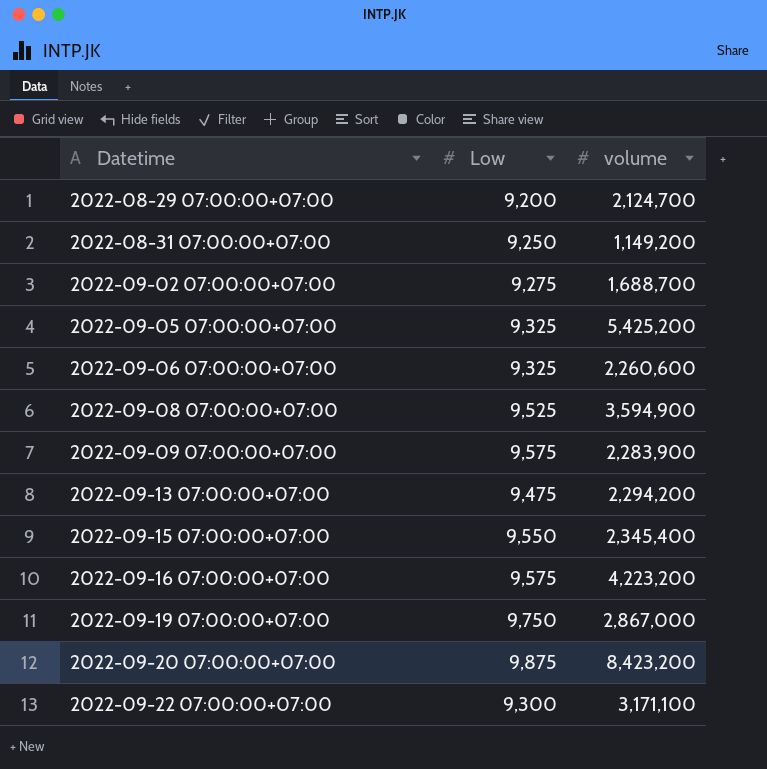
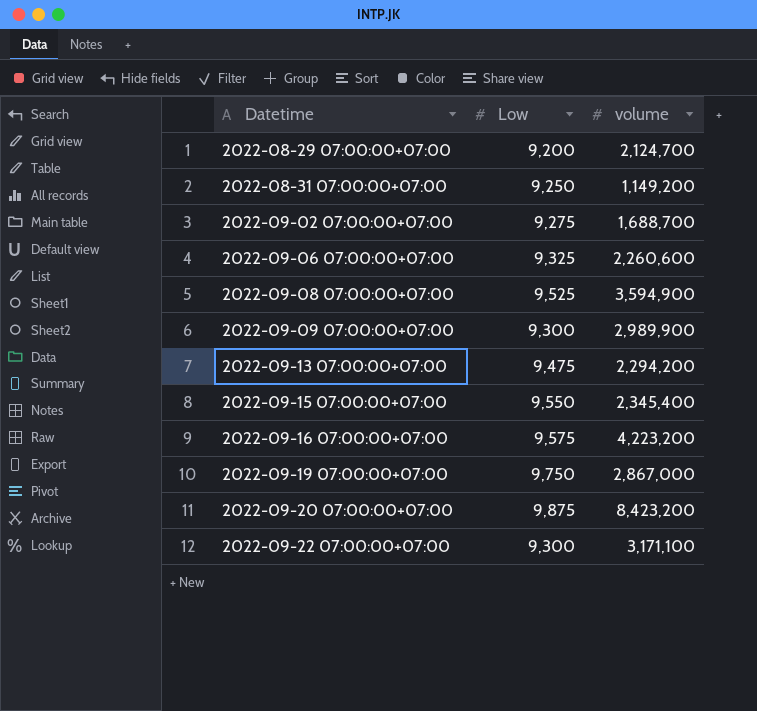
row 2022-09-05 07:00:00+07:00: 9,325 | 5,425,200 -> none
2022-09-09 07:00:00+07:00 | Low: 9,575 -> 9,300
2022-09-09 07:00:00+07:00 | volume: 2,283,900 -> 2,989,900

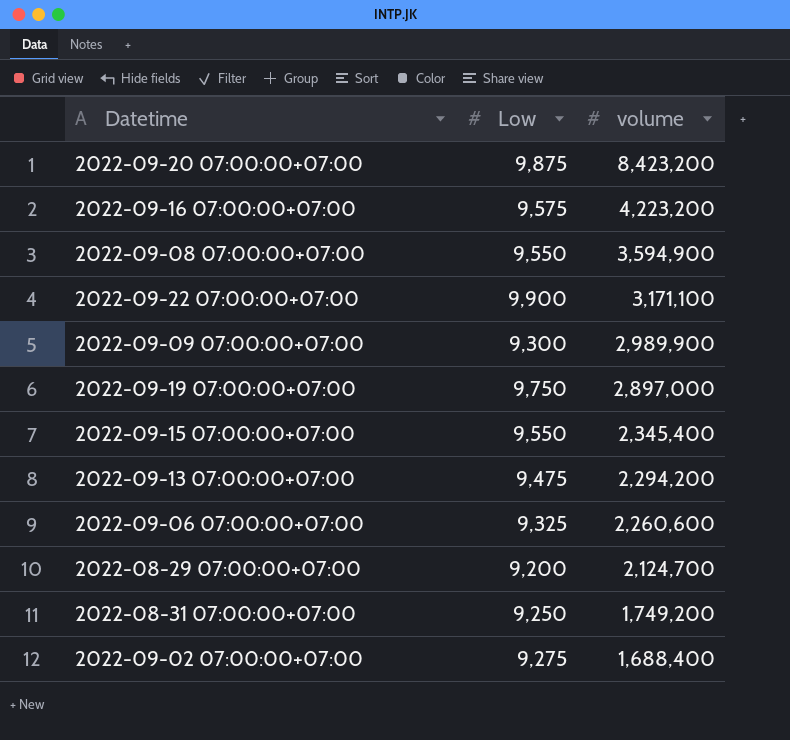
row order: Datetime ascending -> volume descending
2022-09-08 07:00:00+07:00 | Low: 9,525 -> 9,550
2022-09-22 07:00:00+07:00 | Low: 9,300 -> 9,900
2022-09-19 07:00:00+07:00 | volume: 2,867,000 -> 2,897,000
2022-08-31 07:00:00+07:00 | volume: 1,149,200 -> 1,749,200
2022-09-02 07:00:00+07:00 | volume: 1,688,700 -> 1,688,400

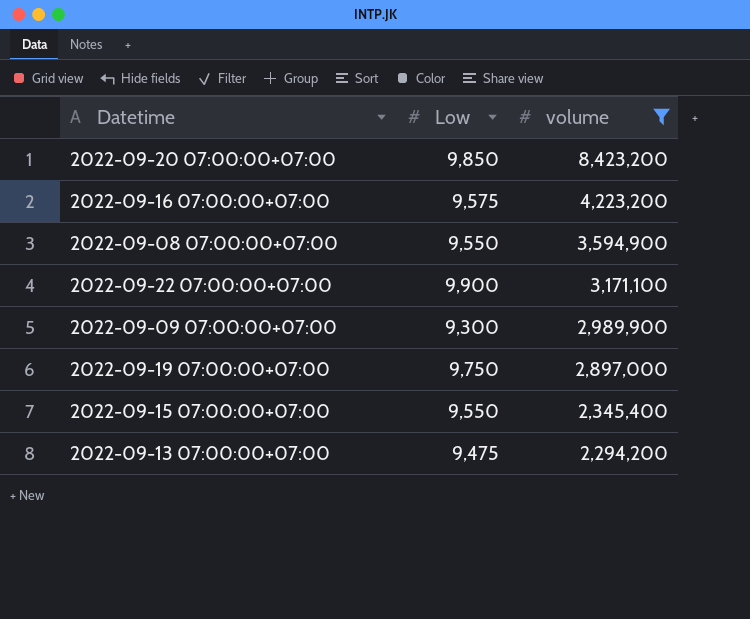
filter: none -> volume >= 2,294,200
2022-09-20 07:00:00+07:00 | Low: 9,875 -> 9,850

